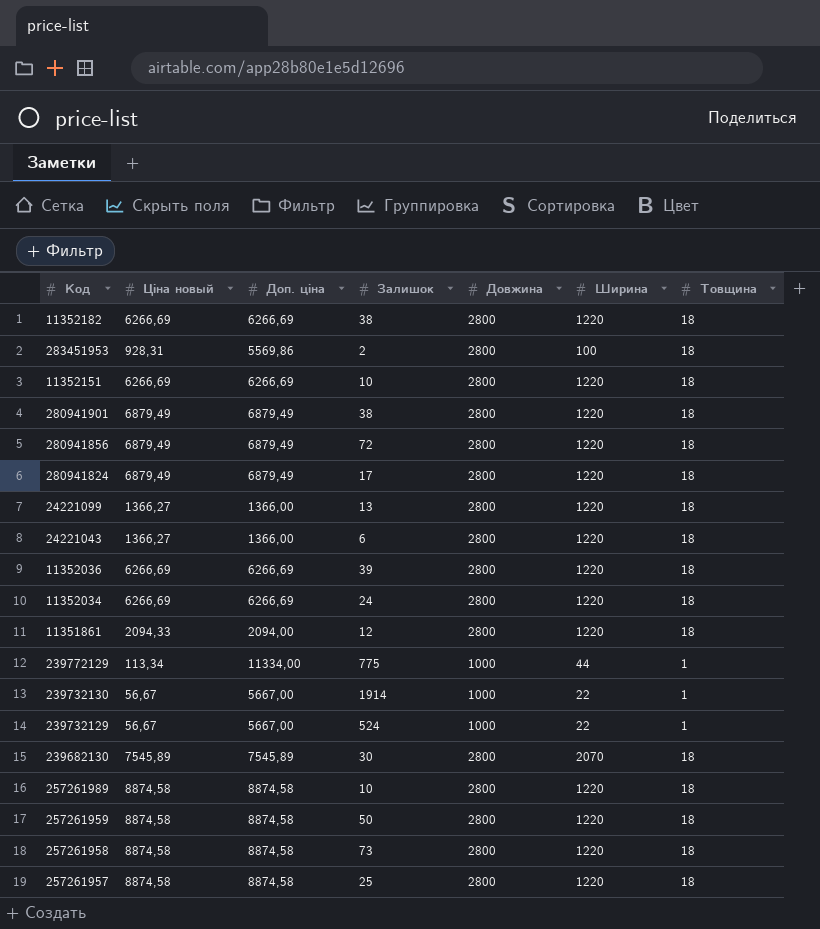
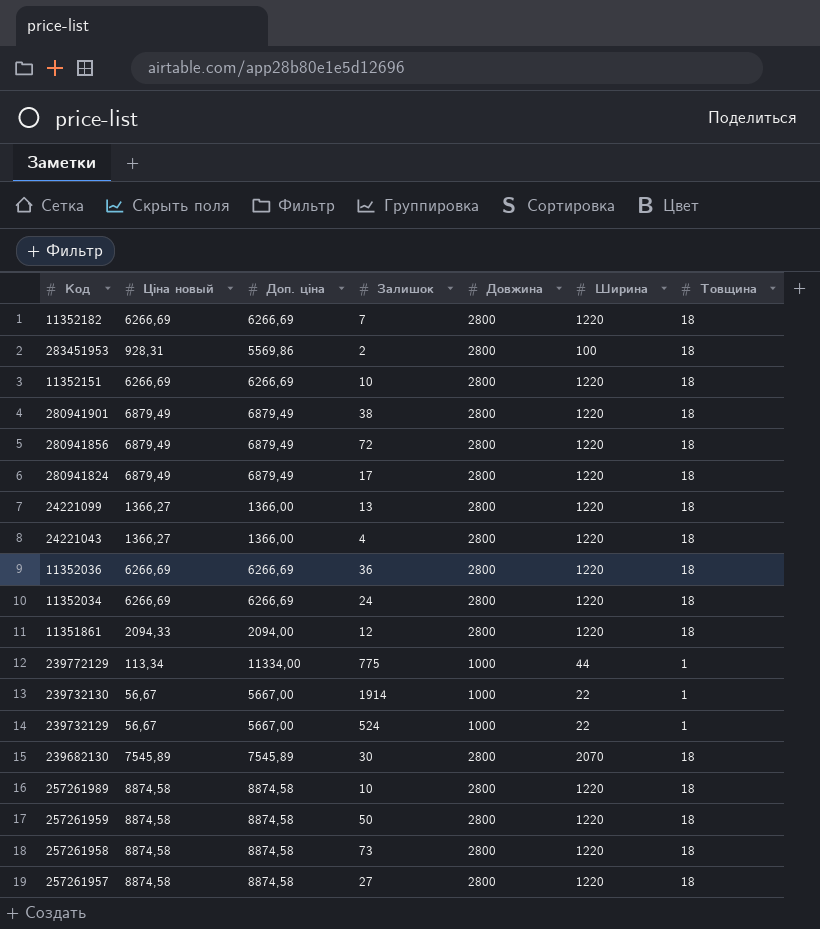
11352182 | Залишок: 38 -> 7
24221043 | Залишок: 6 -> 4
11352036 | Залишок: 39 -> 36
257261957 | Залишок: 25 -> 27

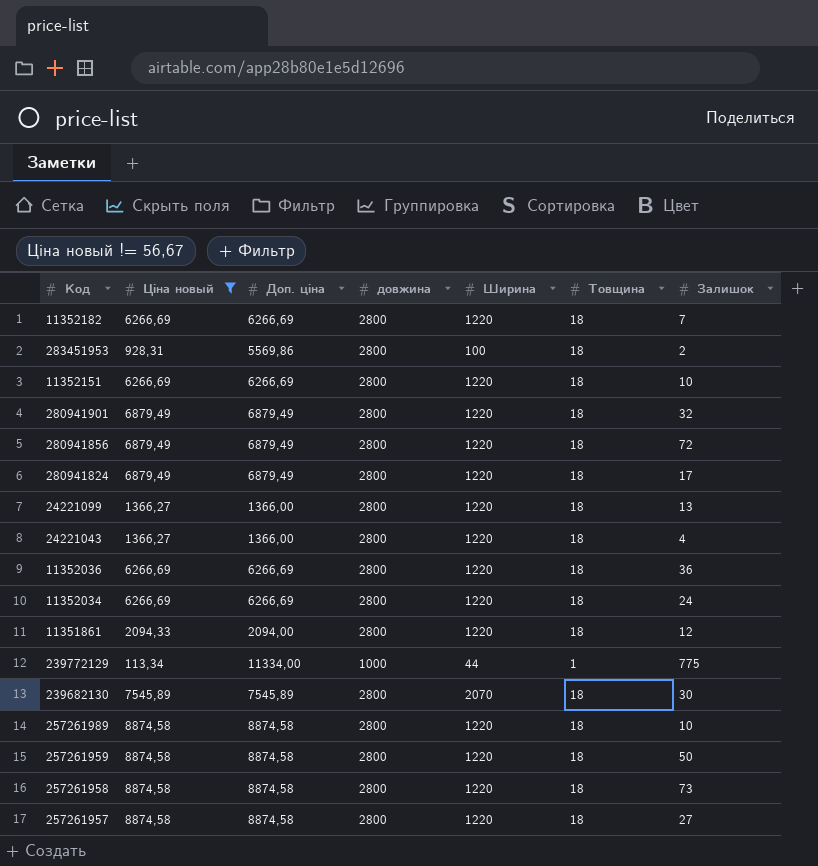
filter: none -> Ціна новый != 56,67
column name: Довжина -> довжина
column Залишок | position: 4 -> 7
280941901 | Залишок: 38 -> 32

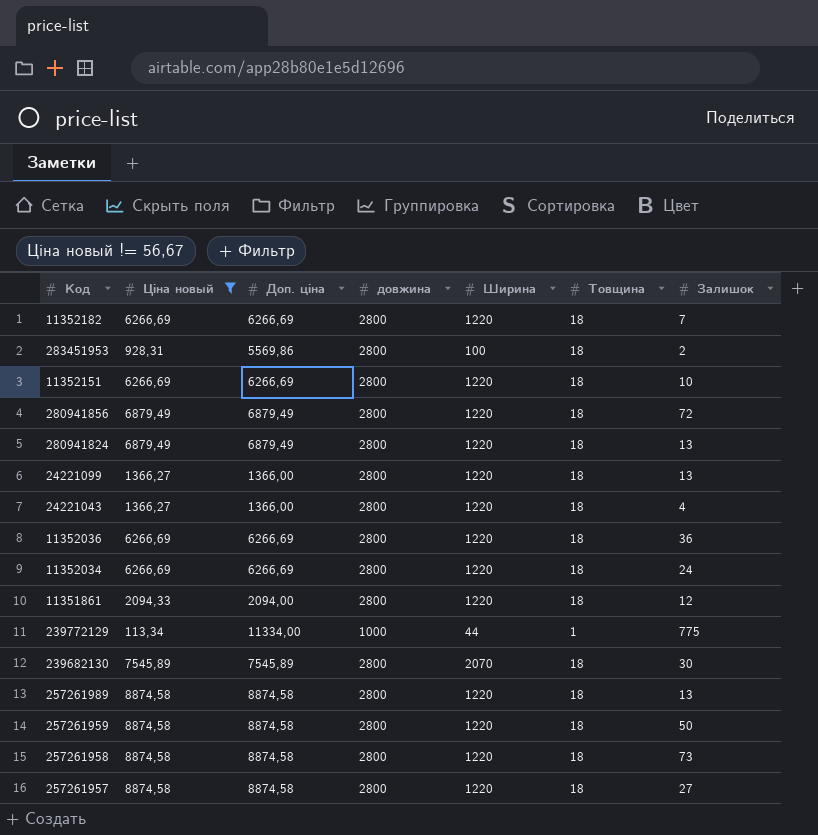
row 280941901: 6879,49 | 6879,49 | 2800 | 1220 | 18 | 32 -> none
280941824 | Залишок: 17 -> 13
257261989 | Залишок: 10 -> 13

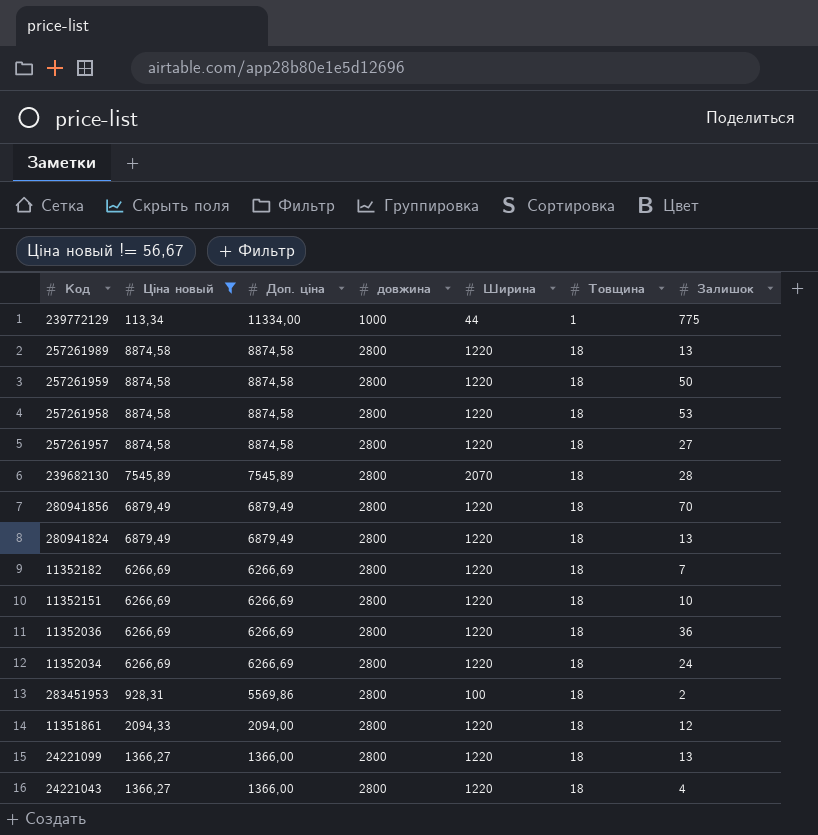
row order: none -> Доп. ціна descending
257261958 | Залишок: 73 -> 53
239682130 | Залишок: 30 -> 28
280941856 | Залишок: 72 -> 70

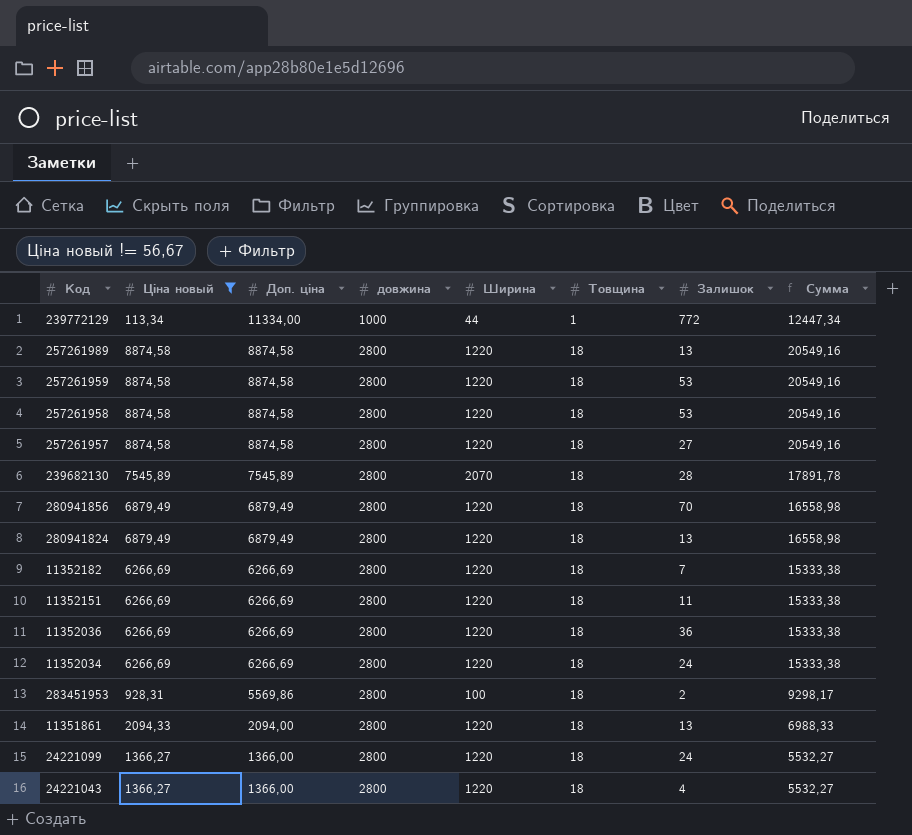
column Сумма | formula: none -> [Ціна новый] + [Доп. ціна] + [довжина]
239772129 | Залишок: 775 -> 772
257261959 | Залишок: 50 -> 53
11352151 | Залишок: 10 -> 11
11351861 | Залишок: 12 -> 13
24221099 | Залишок: 13 -> 24

